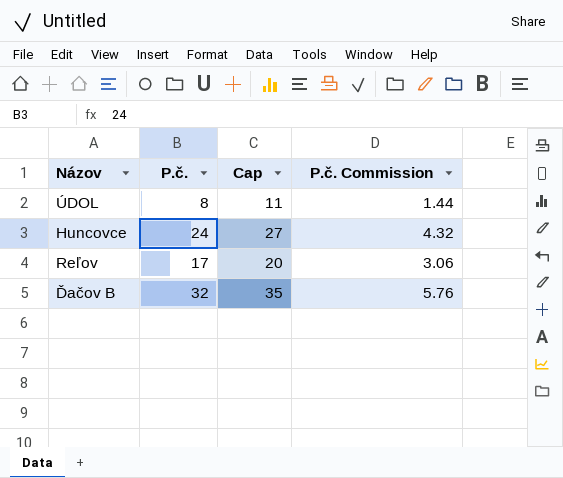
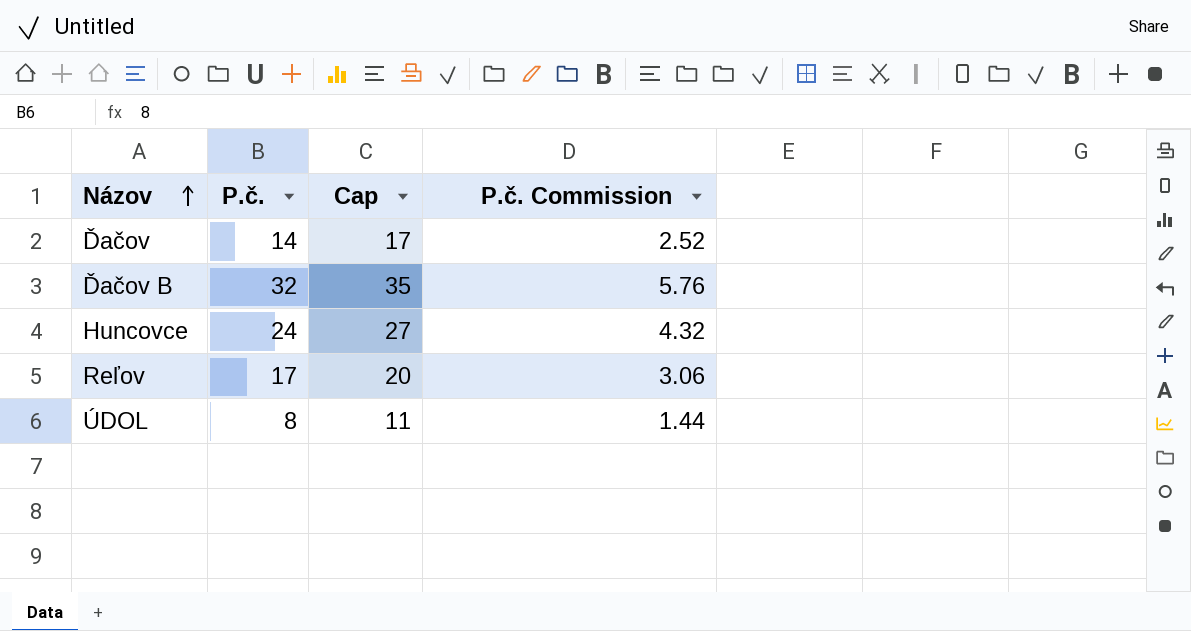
row order: none -> Názov ascending
row Ďačov: none -> 14 | 17 | 2.52

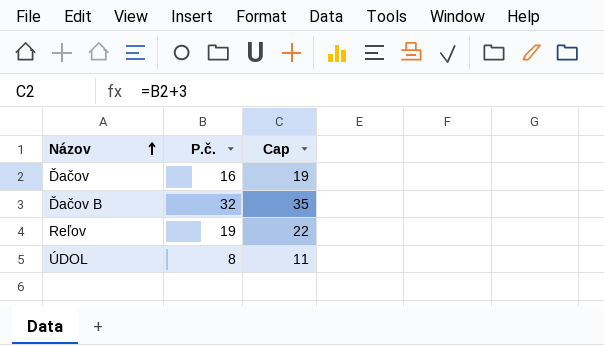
column P.č. Commission | formula: [P.č.] * 0.18 -> none
row Huncovce: 24 | 27 | 4.32 -> none
Ďačov | P.č.: 14 -> 16
Ďačov | Cap: 17 -> 19
Reľov | P.č.: 17 -> 19
Reľov | Cap: 20 -> 22

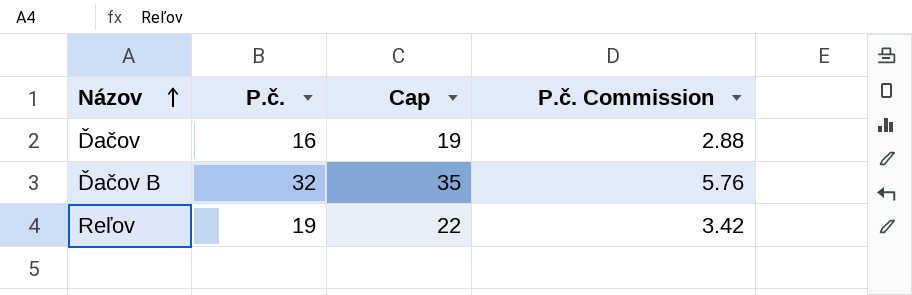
column P.č. Commission | formula: none -> [P.č.] * 0.18
row ÚDOL: 8 | 11 -> none

